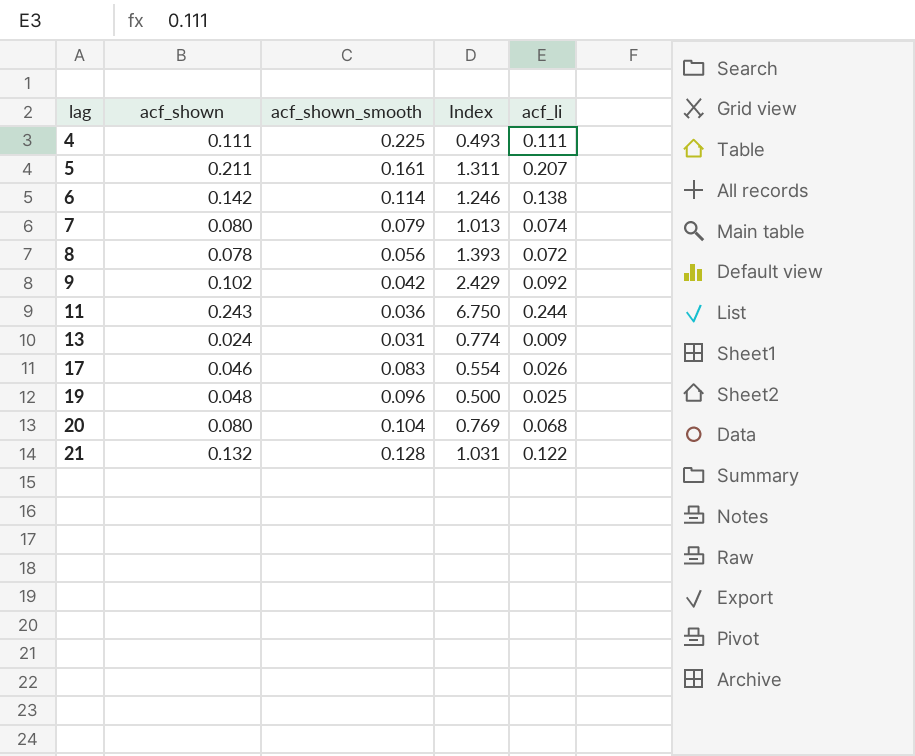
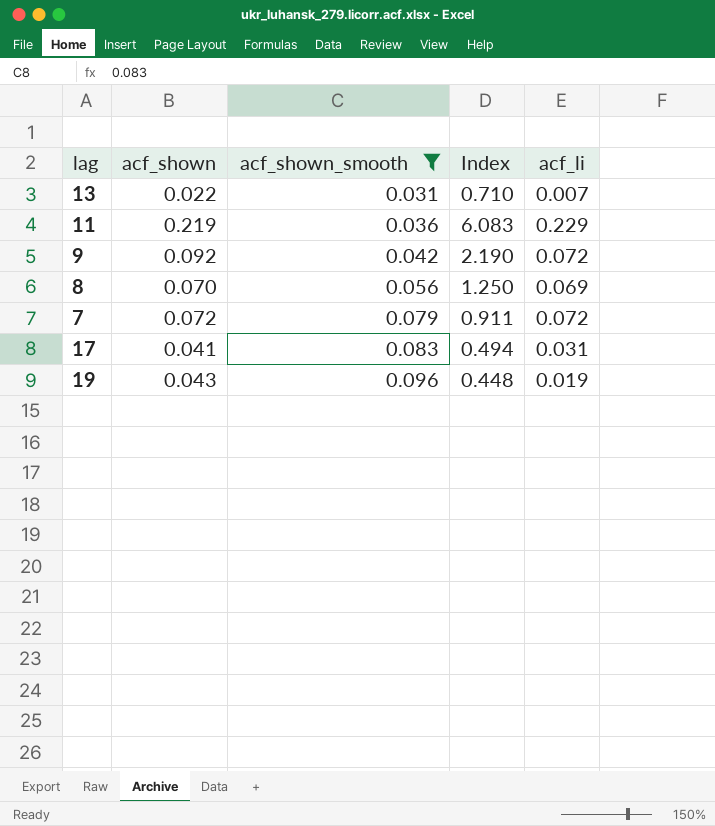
filter: none -> acf_shown_smooth <= 0.096
row order: lag ascending -> acf_shown_smooth ascending
13 | acf_shown: 0.024 -> 0.022
13 | Index: 0.774 -> 0.710
13 | acf_li: 0.009 -> 0.007
11 | acf_shown: 0.243 -> 0.219
11 | Index: 6.750 -> 6.083
11 | acf_li: 0.244 -> 0.229
9 | acf_shown: 0.102 -> 0.092
9 | Index: 2.429 -> 2.190
9 | acf_li: 0.092 -> 0.072
8 | acf_shown: 0.078 -> 0.070
8 | Index: 1.393 -> 1.250
8 | acf_li: 0.072 -> 0.069
7 | acf_shown: 0.080 -> 0.072
7 | Index: 1.013 -> 0.911
7 | acf_li: 0.074 -> 0.072
17 | acf_shown: 0.046 -> 0.041
17 | Index: 0.554 -> 0.494
17 | acf_li: 0.026 -> 0.031
19 | acf_shown: 0.048 -> 0.043
19 | Index: 0.500 -> 0.448
19 | acf_li: 0.025 -> 0.019

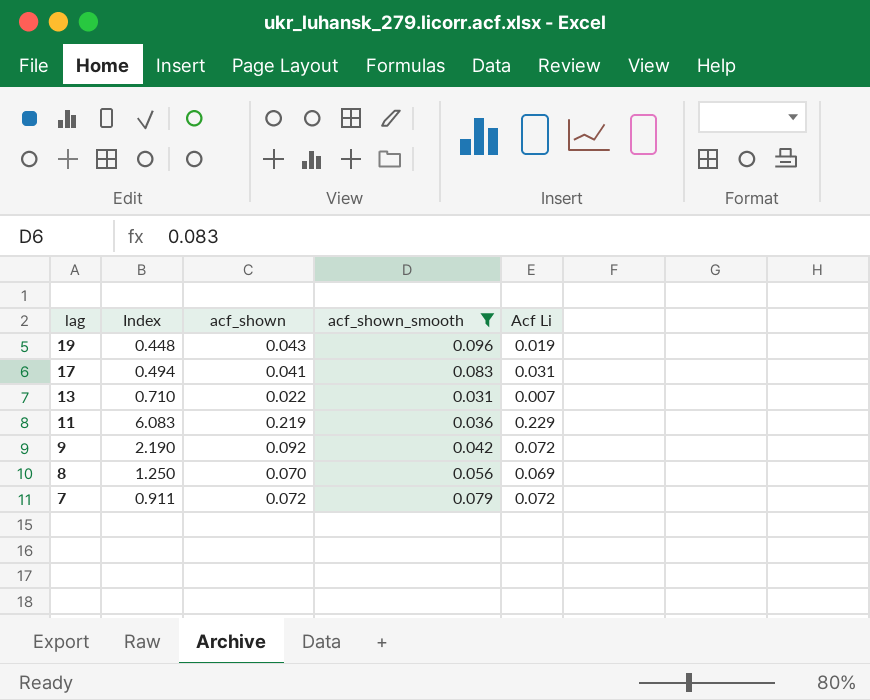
row order: acf_shown_smooth ascending -> lag descending
column Index | position: 4 -> 2
column name: acf_li -> Acf Li

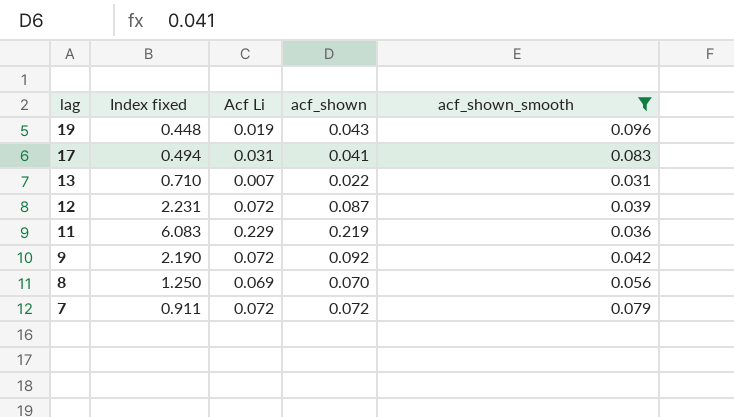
column name: Index -> Index fixed
column Acf Li | position: 5 -> 3
row 12: none -> 2.231 | 0.072 | 0.087 | 0.039

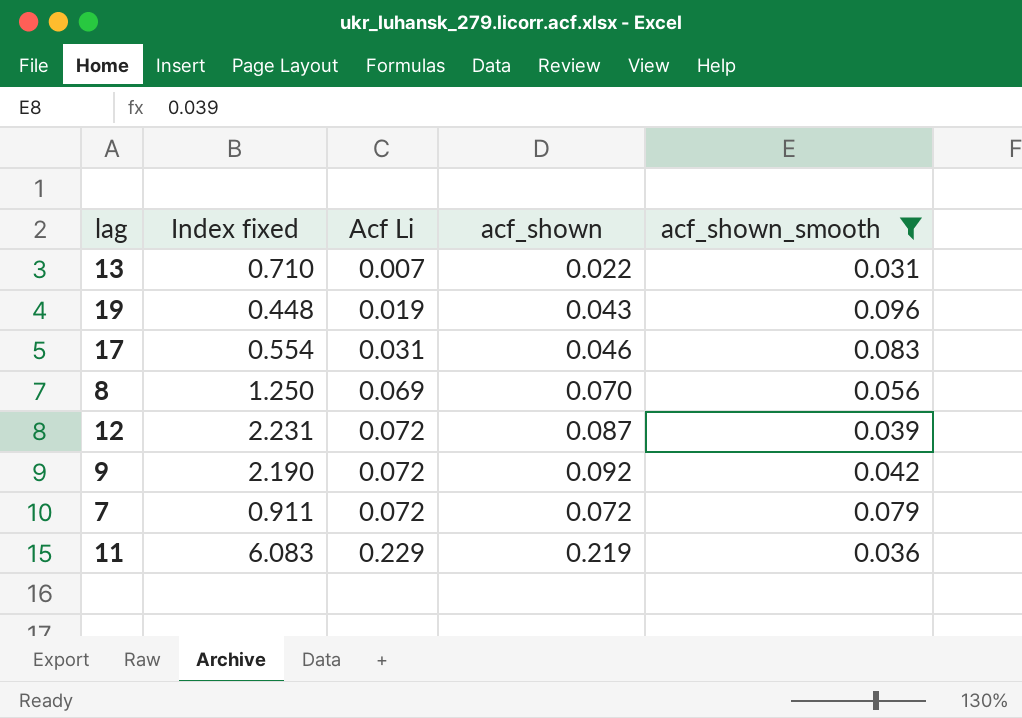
row order: lag descending -> Acf Li ascending
17 | Index fixed: 0.494 -> 0.554
17 | acf_shown: 0.041 -> 0.046

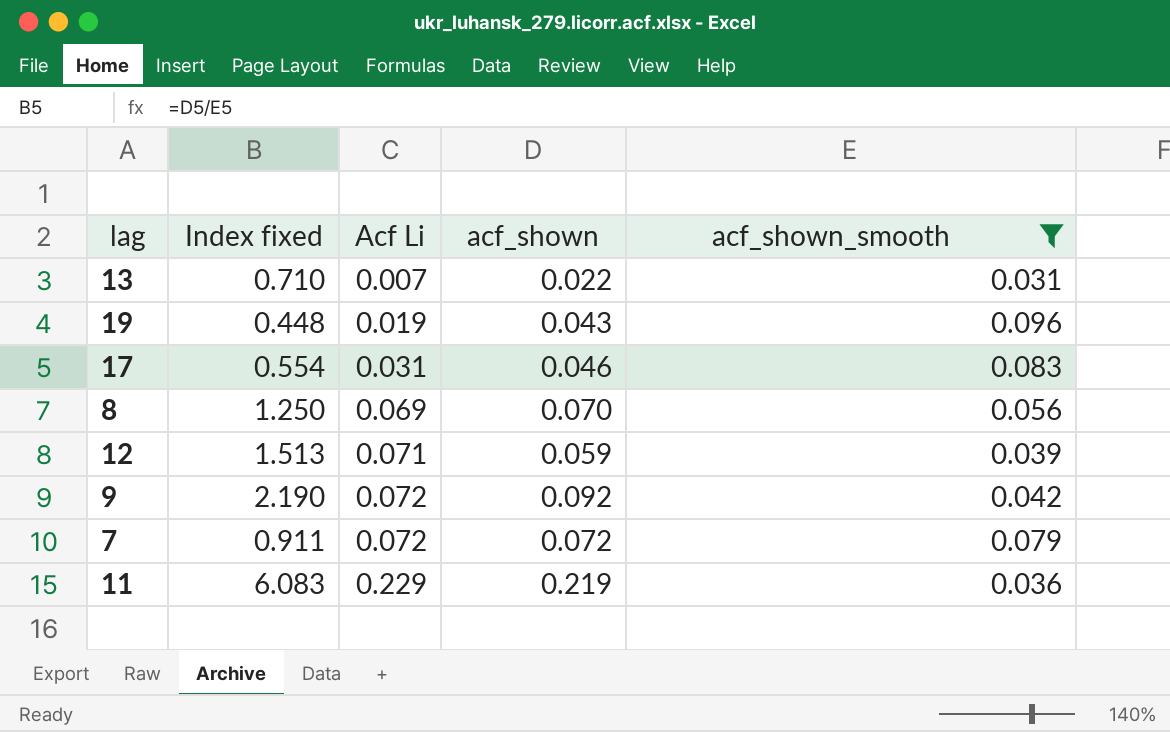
12 | Index fixed: 2.231 -> 1.513
12 | Acf Li: 0.072 -> 0.071
12 | acf_shown: 0.087 -> 0.059

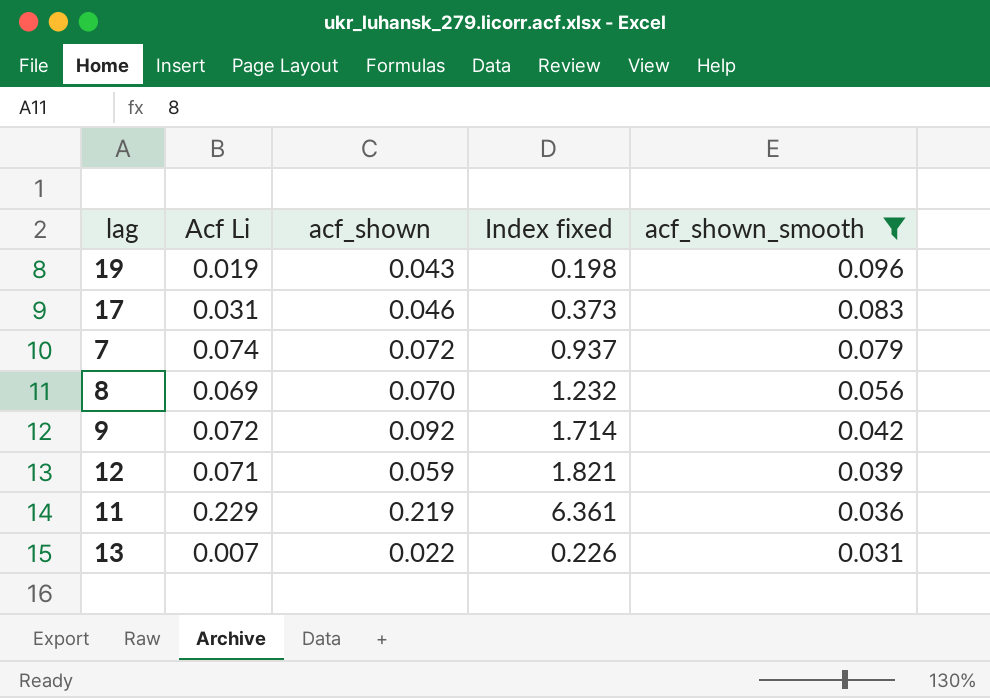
row order: Acf Li ascending -> acf_shown_smooth descending
column Index fixed | formula: [acf_shown] / [acf_shown_smooth] -> [Acf Li] / [acf_shown_smooth]
column Index fixed | position: 2 -> 4
7 | Acf Li: 0.072 -> 0.074

